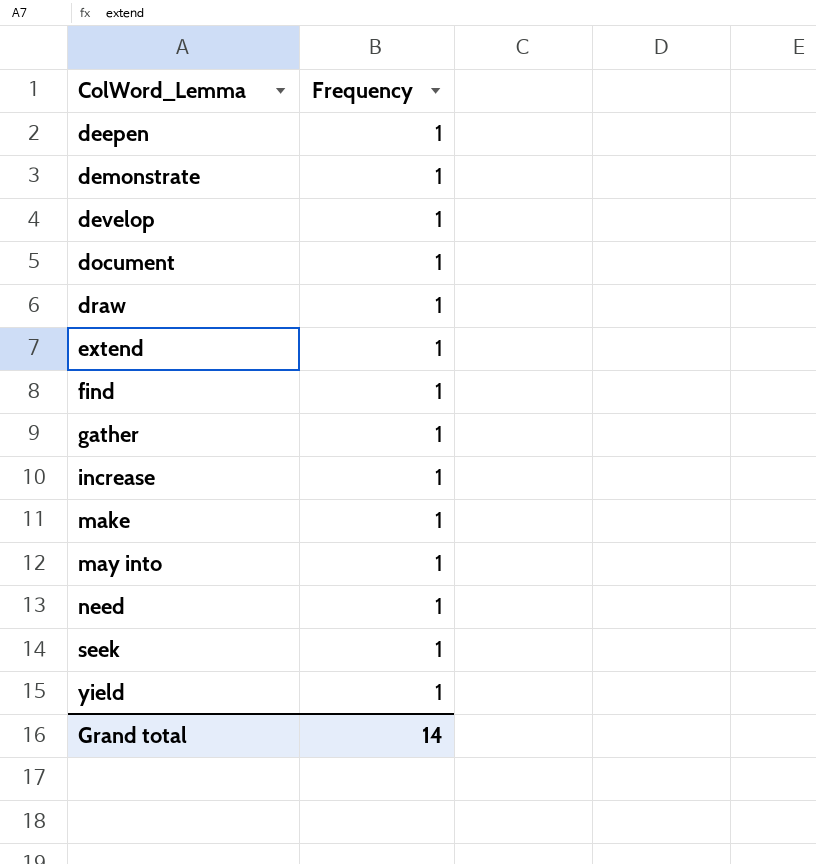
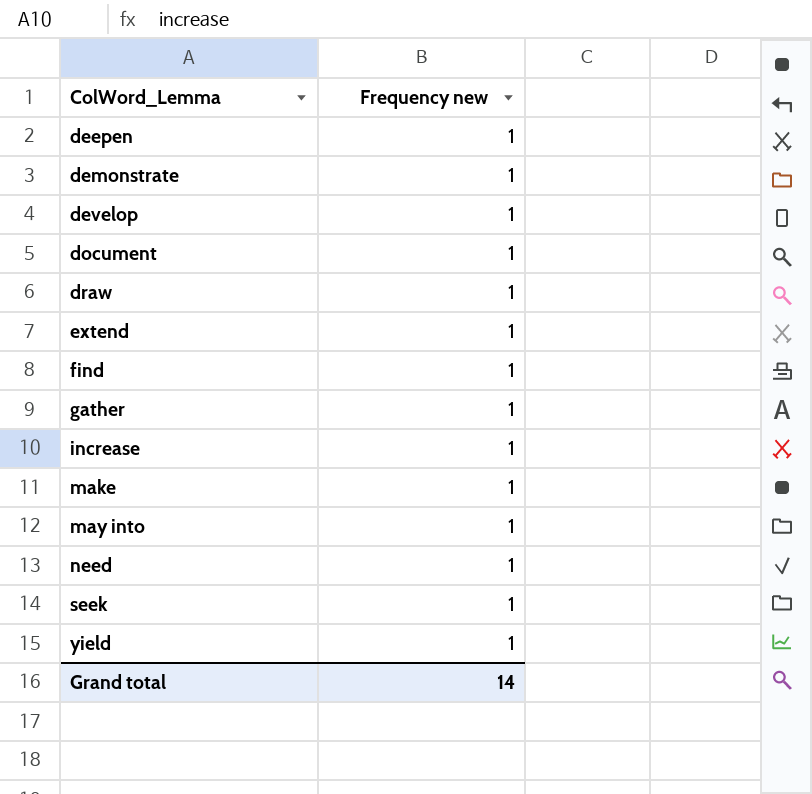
column name: Frequency -> Frequency new

